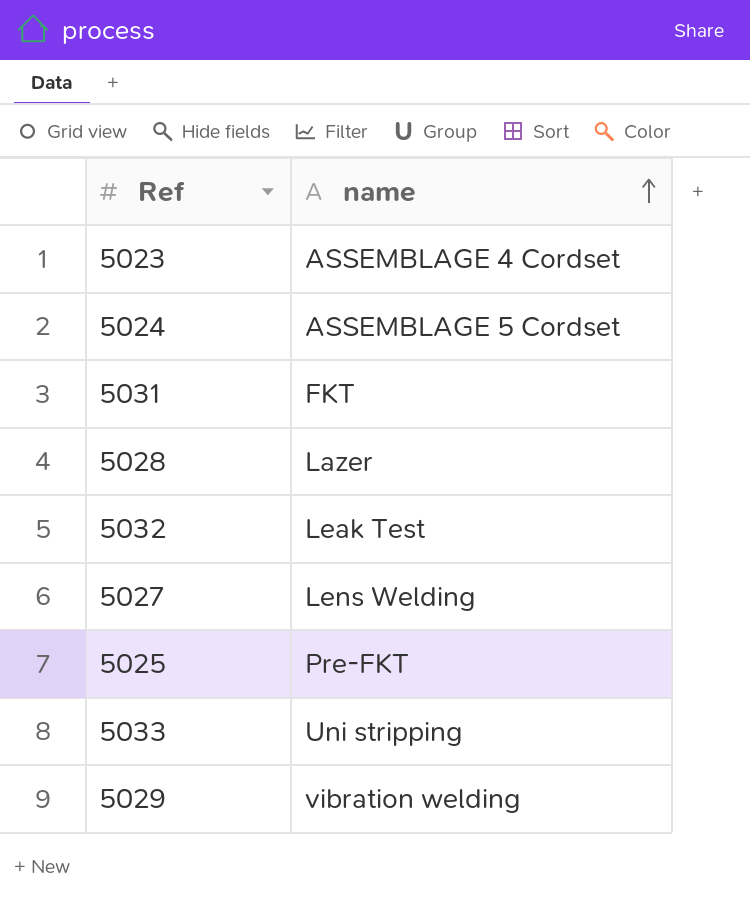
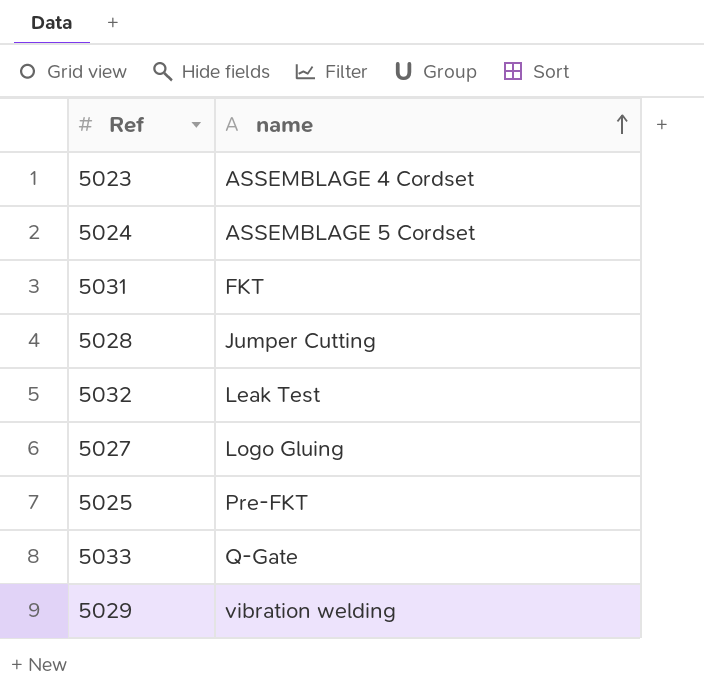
5028 | name: Lazer -> Jumper Cutting
5027 | name: Lens Welding -> Logo Gluing
5033 | name: Uni stripping -> Q-Gate

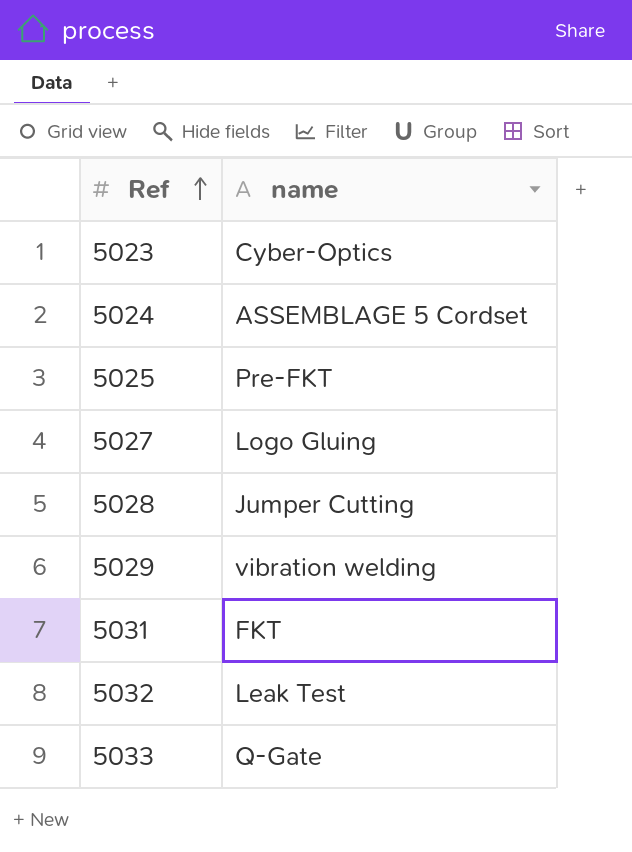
row order: name ascending -> Ref ascending
5023 | name: ASSEMBLAGE 4 Cordset -> Cyber-Optics

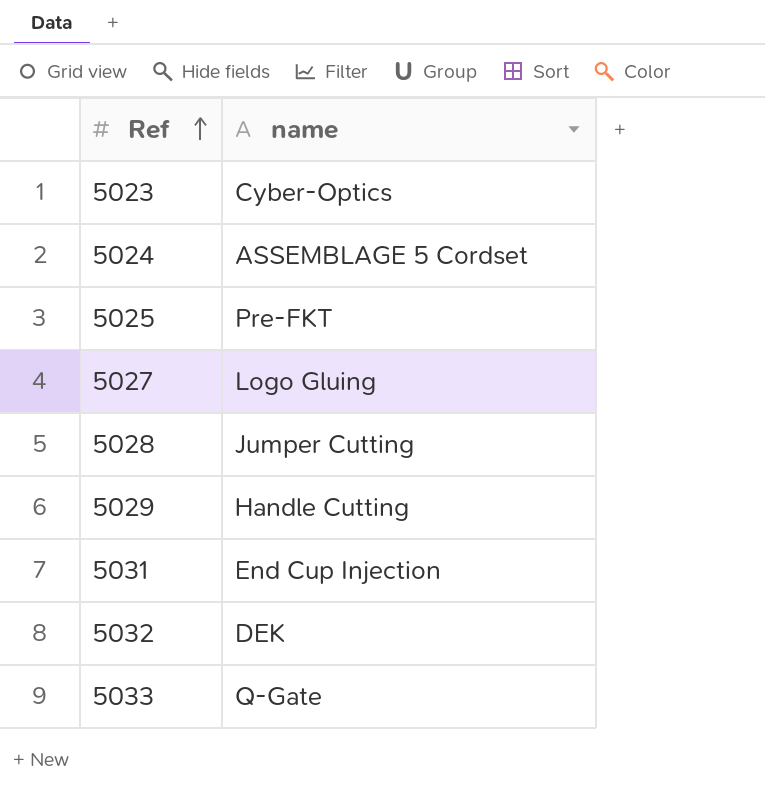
5029 | name: vibration welding -> Handle Cutting
5031 | name: FKT -> End Cup Injection
5032 | name: Leak Test -> DEK

